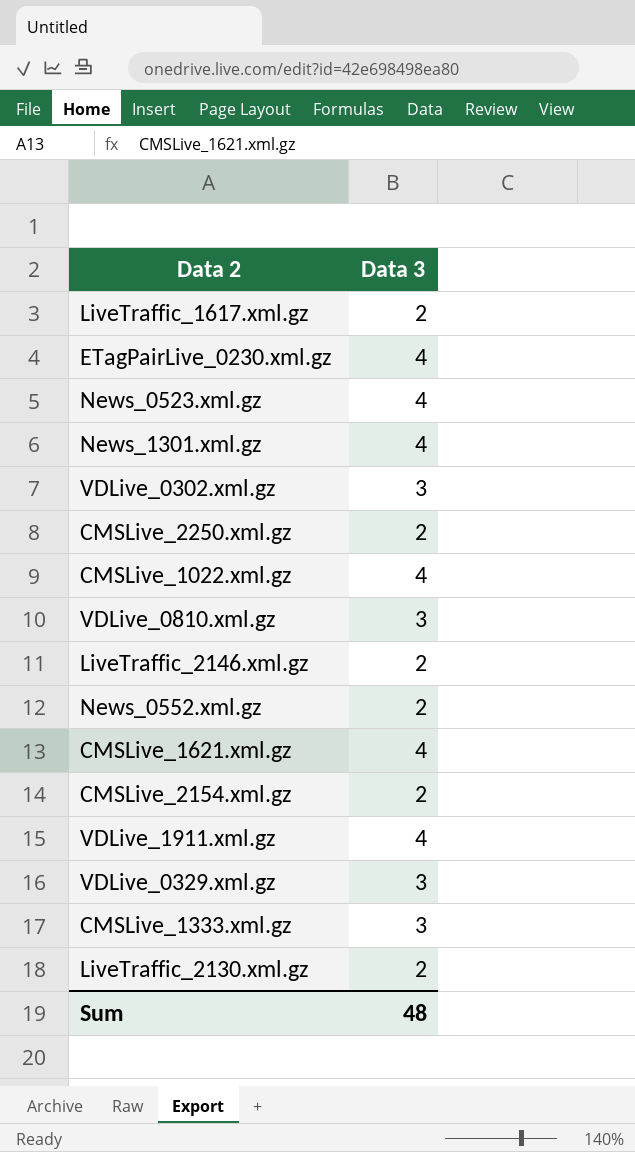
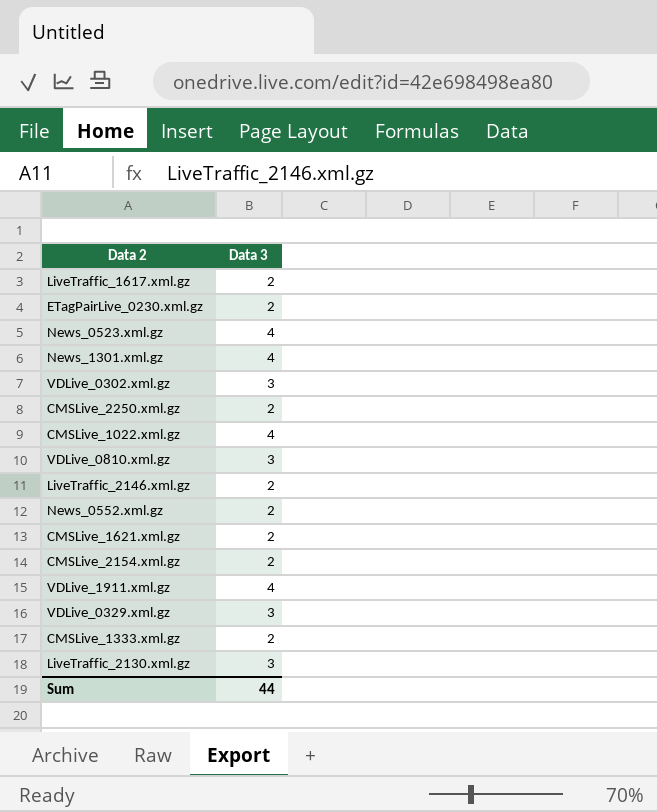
ETagPairLive_0230.xml.gz | Data 3: 4 -> 2
CMSLive_1621.xml.gz | Data 3: 4 -> 2
CMSLive_1333.xml.gz | Data 3: 3 -> 2
LiveTraffic_2130.xml.gz | Data 3: 2 -> 3
Sum | Data 3: 48 -> 44

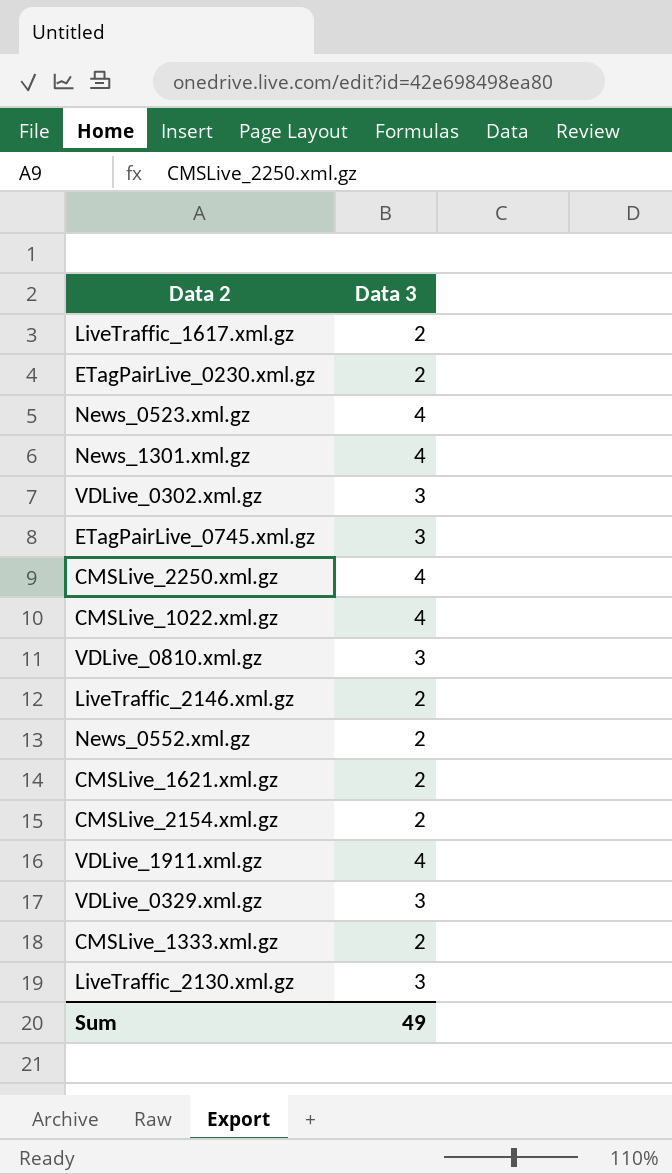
row ETagPairLive_0745.xml.gz: none -> 3
CMSLive_2250.xml.gz | Data 3: 2 -> 4
Sum | Data 3: 44 -> 49

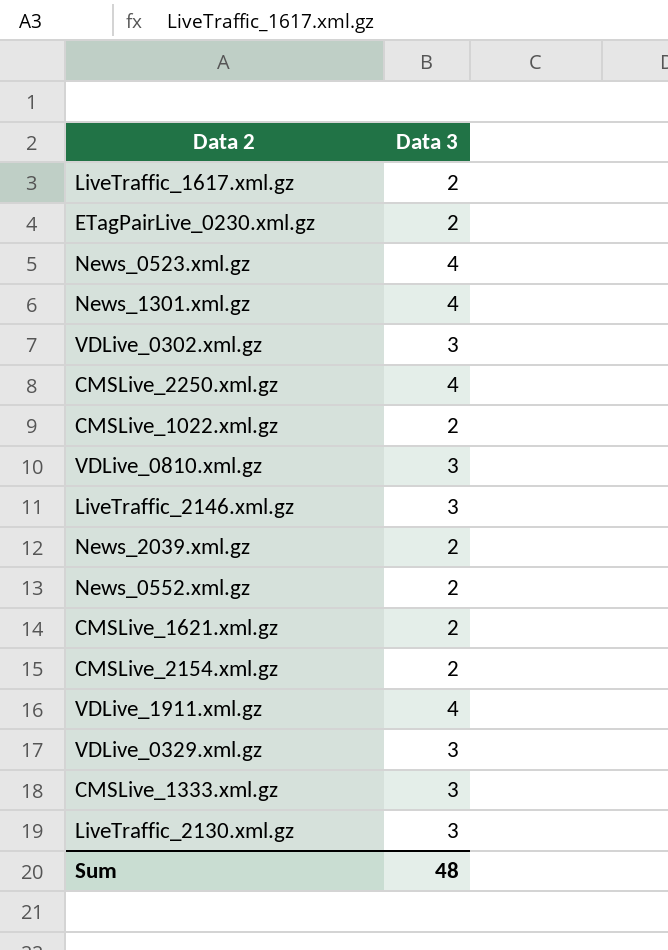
row ETagPairLive_0745.xml.gz: 3 -> none
CMSLive_1022.xml.gz | Data 3: 4 -> 2
LiveTraffic_2146.xml.gz | Data 3: 2 -> 3
row News_2039.xml.gz: none -> 2
CMSLive_1333.xml.gz | Data 3: 2 -> 3
Sum | Data 3: 49 -> 48

